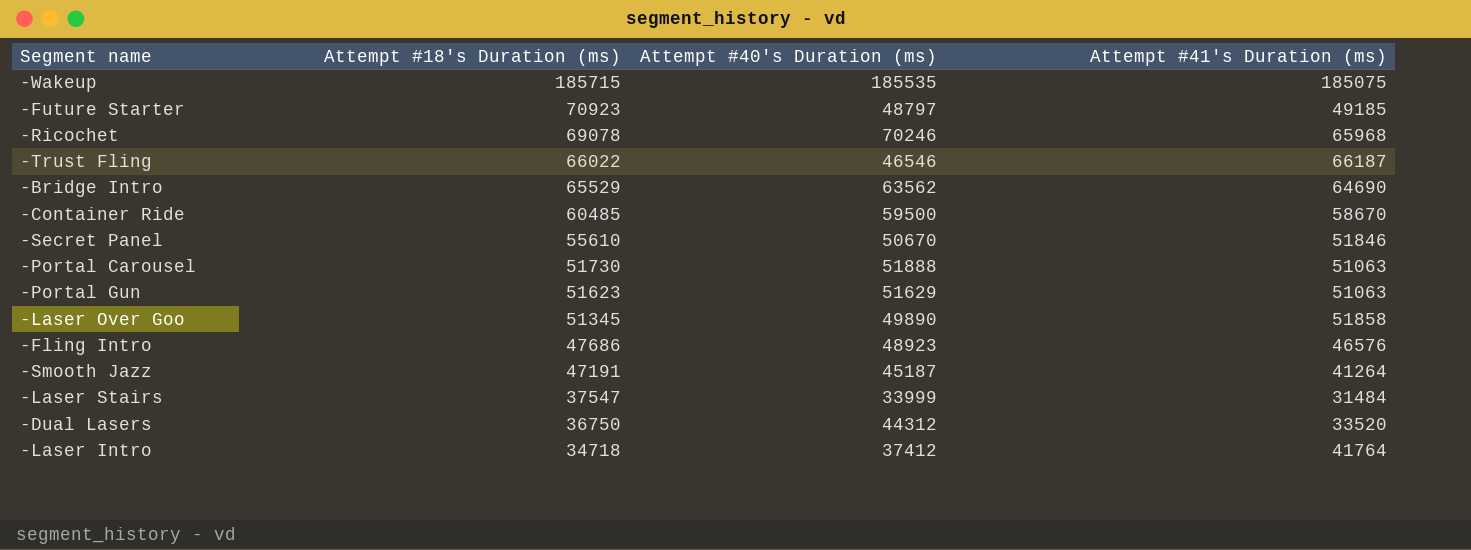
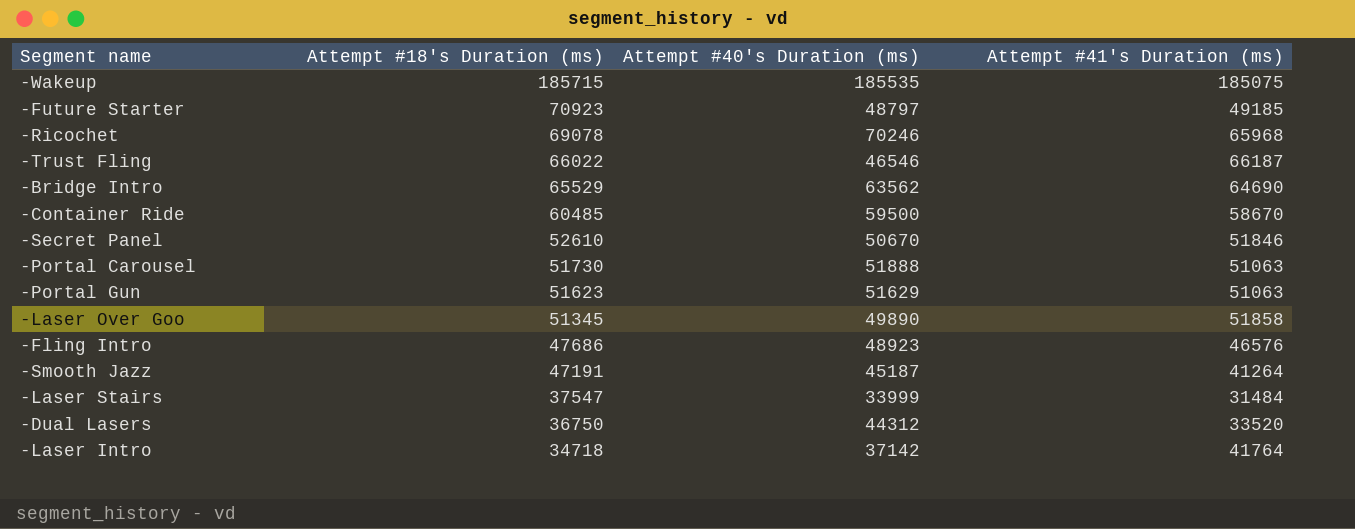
-Secret Panel | Attempt #18's Duration (ms): 55610 -> 52610
-Laser Intro | Attempt #40's Duration (ms): 37412 -> 37142

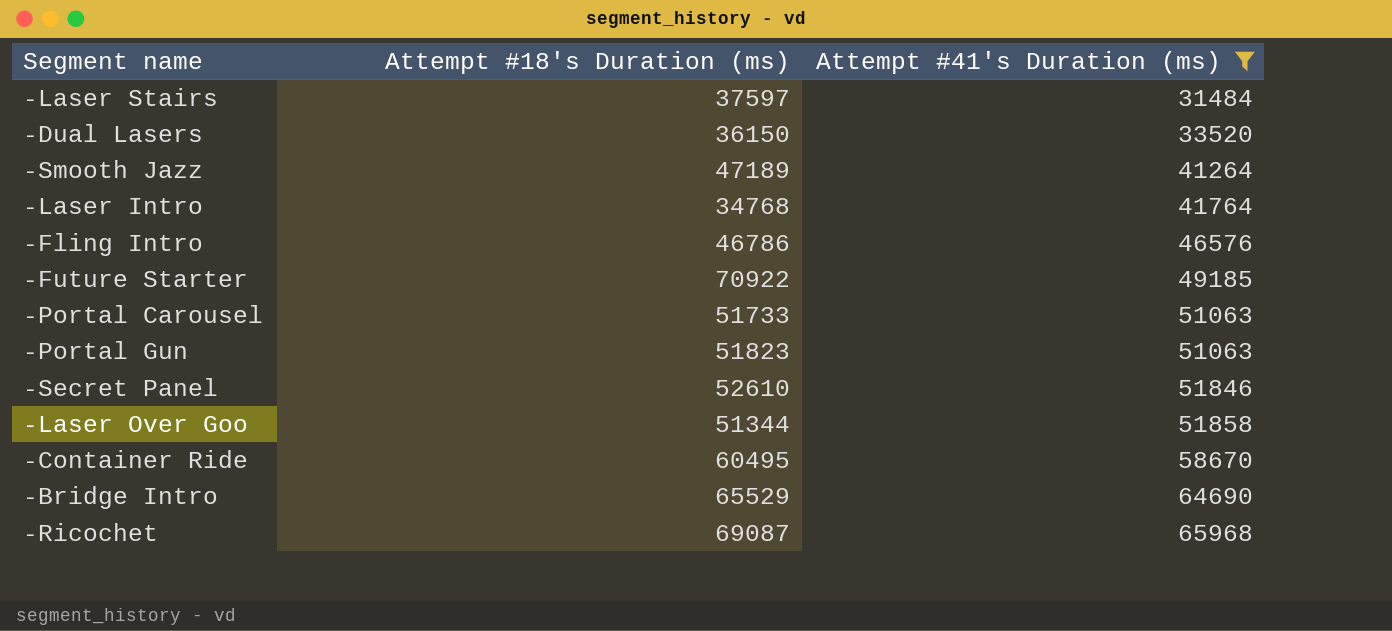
filter: none -> Attempt #41's Duration (ms) <= 65968
row order: Attempt #18's Duration (ms) descending -> Attempt #41's Duration (ms) ascending
column Attempt #40's Duration (ms) | position: 3 -> none
-Laser Stairs | Attempt #18's Duration (ms): 37547 -> 37597
-Dual Lasers | Attempt #18's Duration (ms): 36750 -> 36150
-Smooth Jazz | Attempt #18's Duration (ms): 47191 -> 47189
-Laser Intro | Attempt #18's Duration (ms): 34718 -> 34768
-Fling Intro | Attempt #18's Duration (ms): 47686 -> 46786
-Future Starter | Attempt #18's Duration (ms): 70923 -> 70922
-Portal Carousel | Attempt #18's Duration (ms): 51730 -> 51733
-Portal Gun | Attempt #18's Duration (ms): 51623 -> 51823
-Laser Over Goo | Attempt #18's Duration (ms): 51345 -> 51344
-Container Ride | Attempt #18's Duration (ms): 60485 -> 60495
-Ricochet | Attempt #18's Duration (ms): 69078 -> 69087

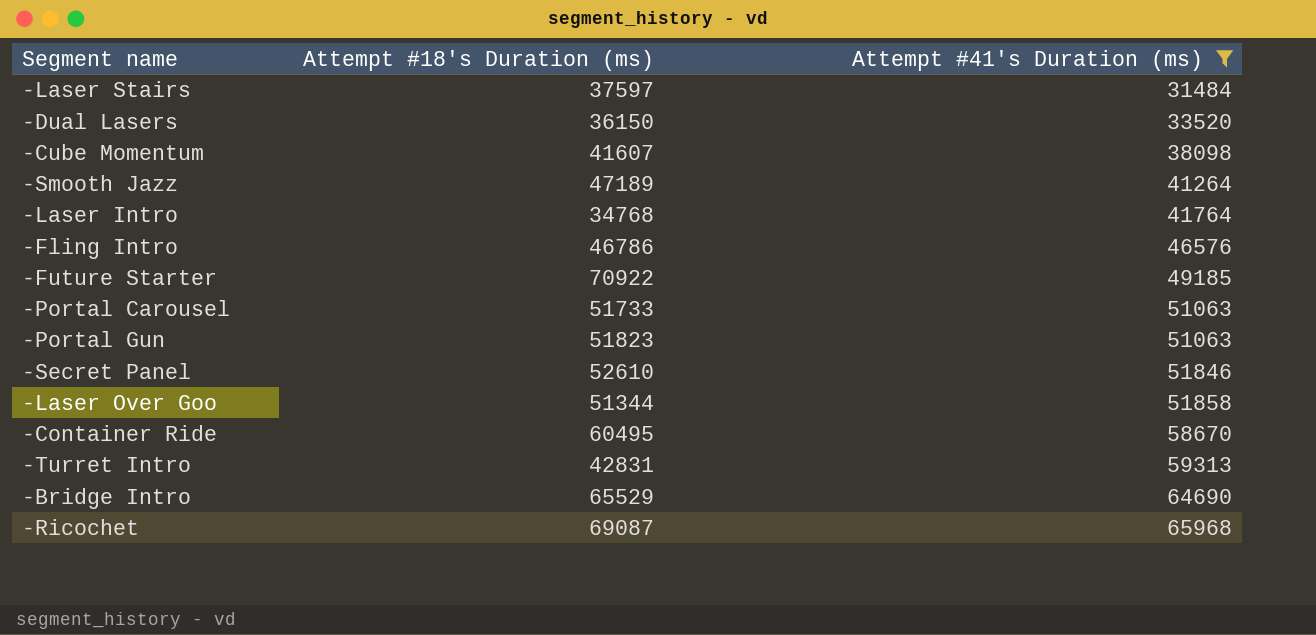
row -Cube Momentum: none -> 41607 | 38098
row -Turret Intro: none -> 42831 | 59313

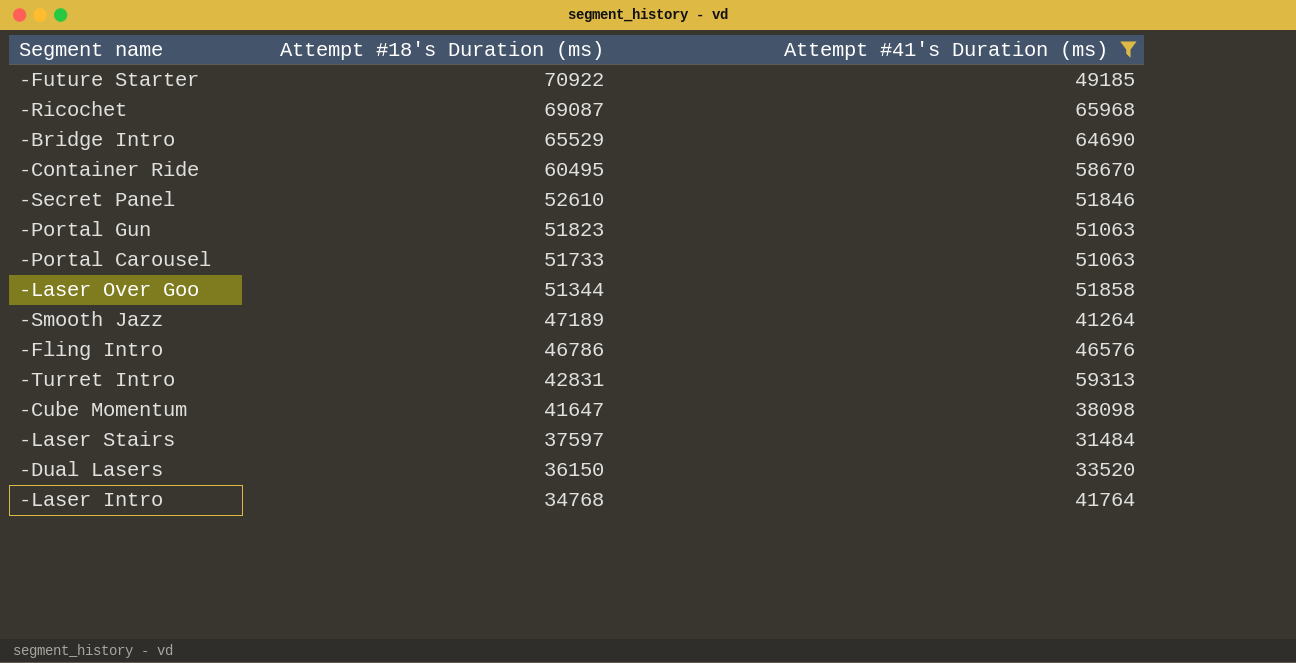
row order: Attempt #41's Duration (ms) ascending -> Attempt #18's Duration (ms) descending
-Cube Momentum | Attempt #18's Duration (ms): 41607 -> 41647

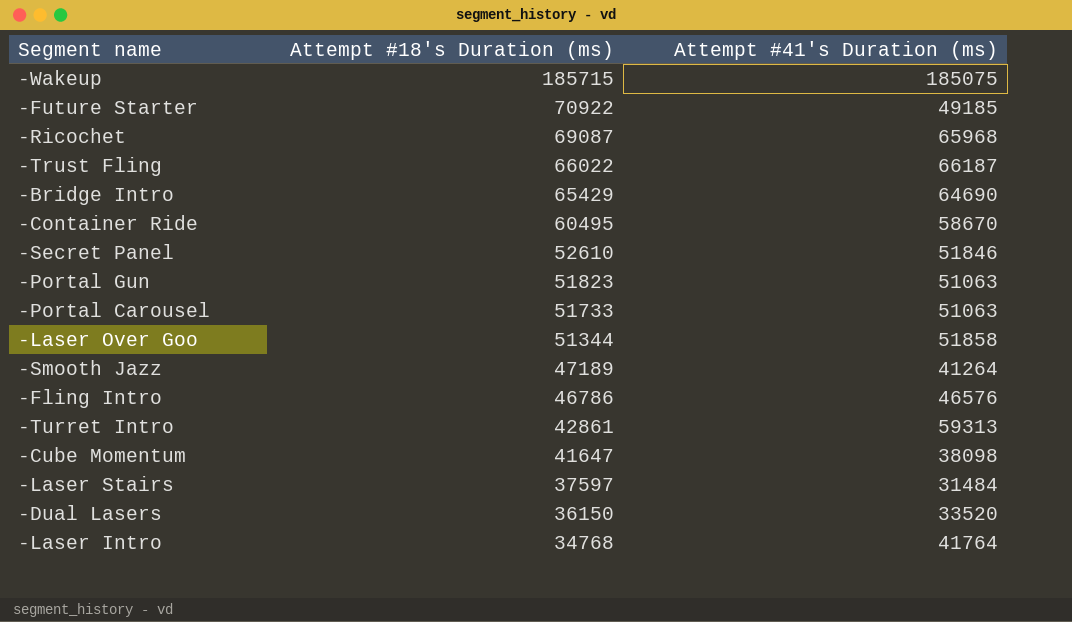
filter: Attempt #41's Duration (ms) <= 65968 -> none
-Bridge Intro | Attempt #18's Duration (ms): 65529 -> 65429
-Turret Intro | Attempt #18's Duration (ms): 42831 -> 42861

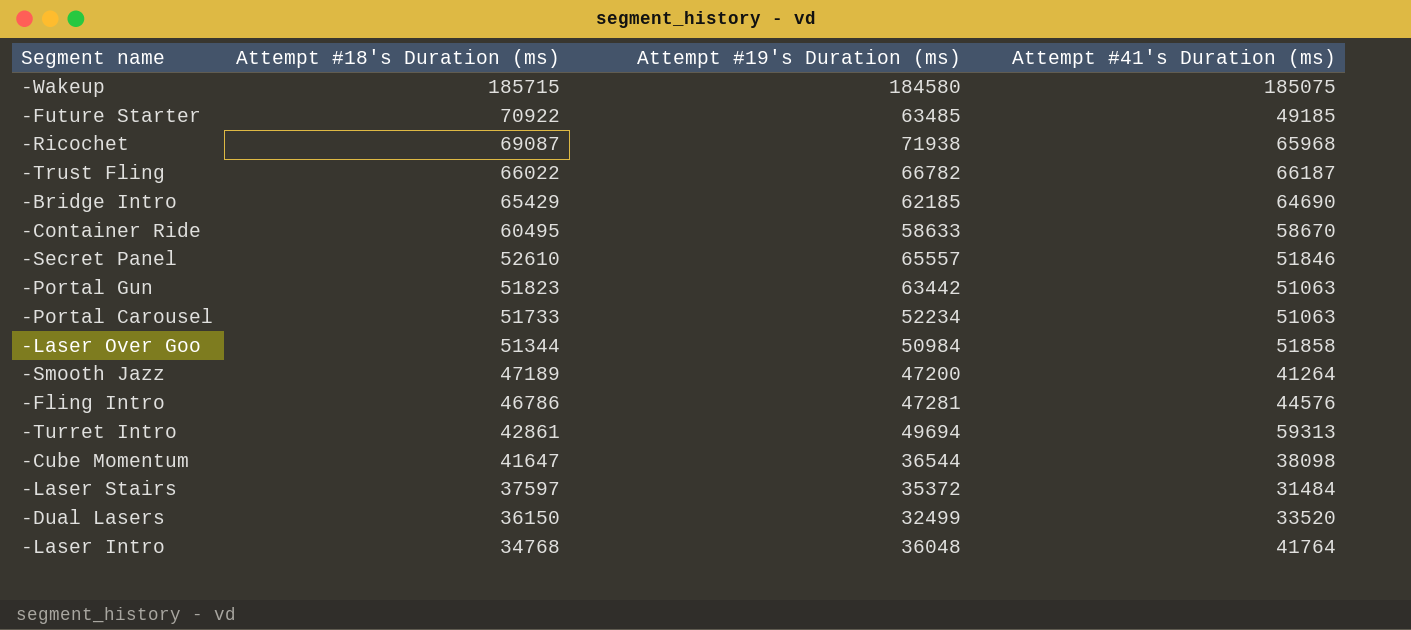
column Attempt #19's Duration (ms) | position: none -> 3
-Fling Intro | Attempt #41's Duration (ms): 46576 -> 44576

